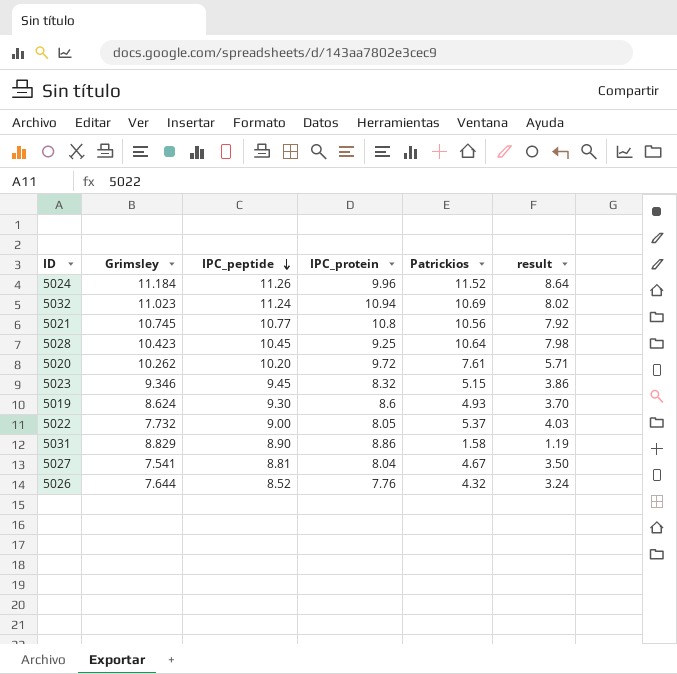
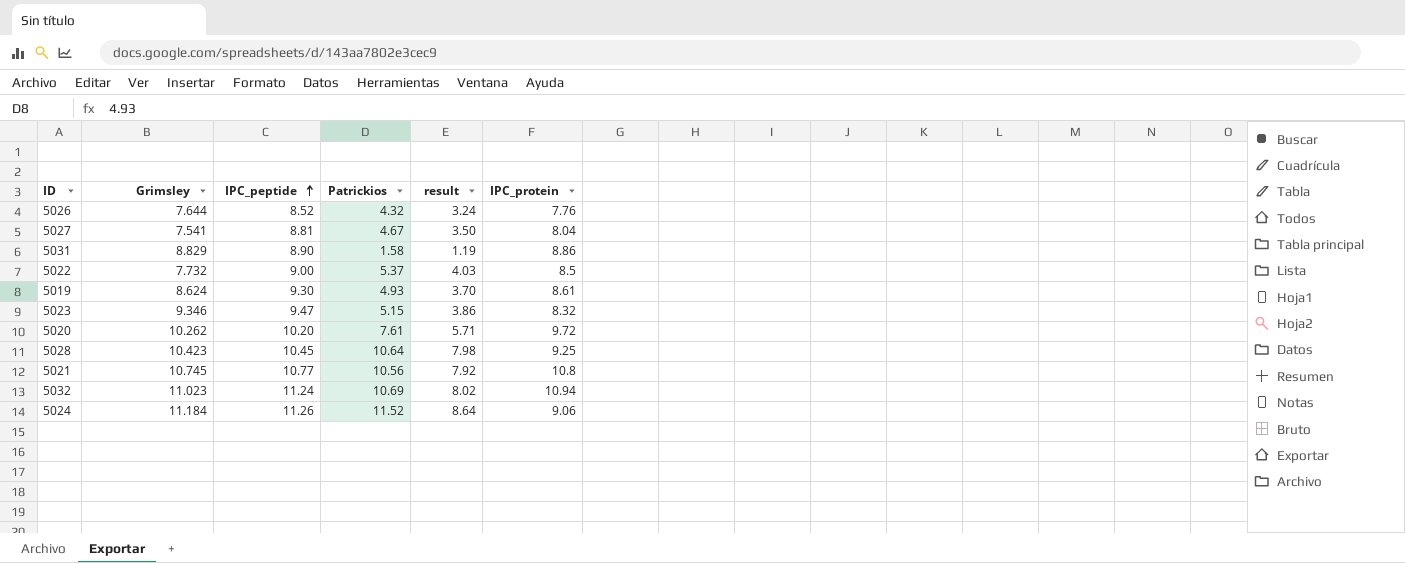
row order: IPC_peptide descending -> IPC_peptide ascending
column IPC_protein | position: 4 -> 6
5022 | IPC_protein: 8.05 -> 8.5
5019 | IPC_protein: 8.6 -> 8.61
5023 | IPC_peptide: 9.45 -> 9.47
5024 | IPC_protein: 9.96 -> 9.06

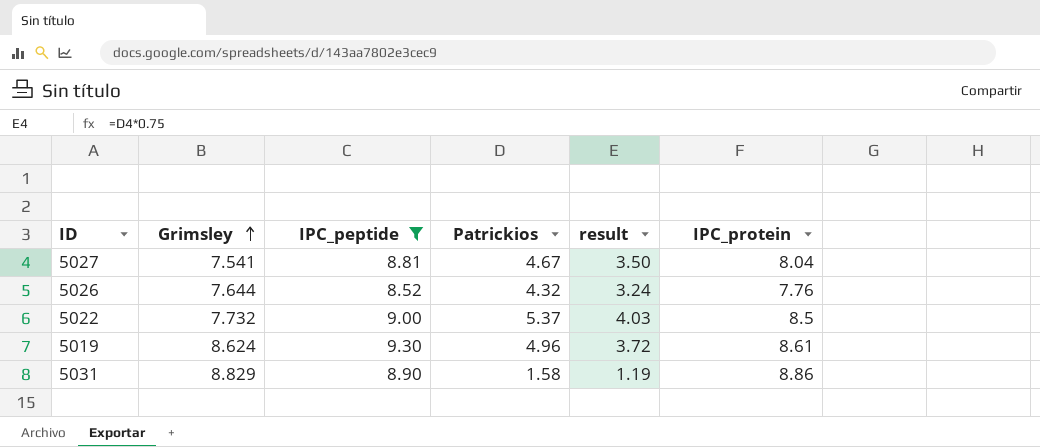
filter: none -> IPC_peptide <= 9.30
row order: IPC_peptide ascending -> Grimsley ascending
5019 | Patrickios: 4.93 -> 4.96
5019 | result: 3.70 -> 3.72

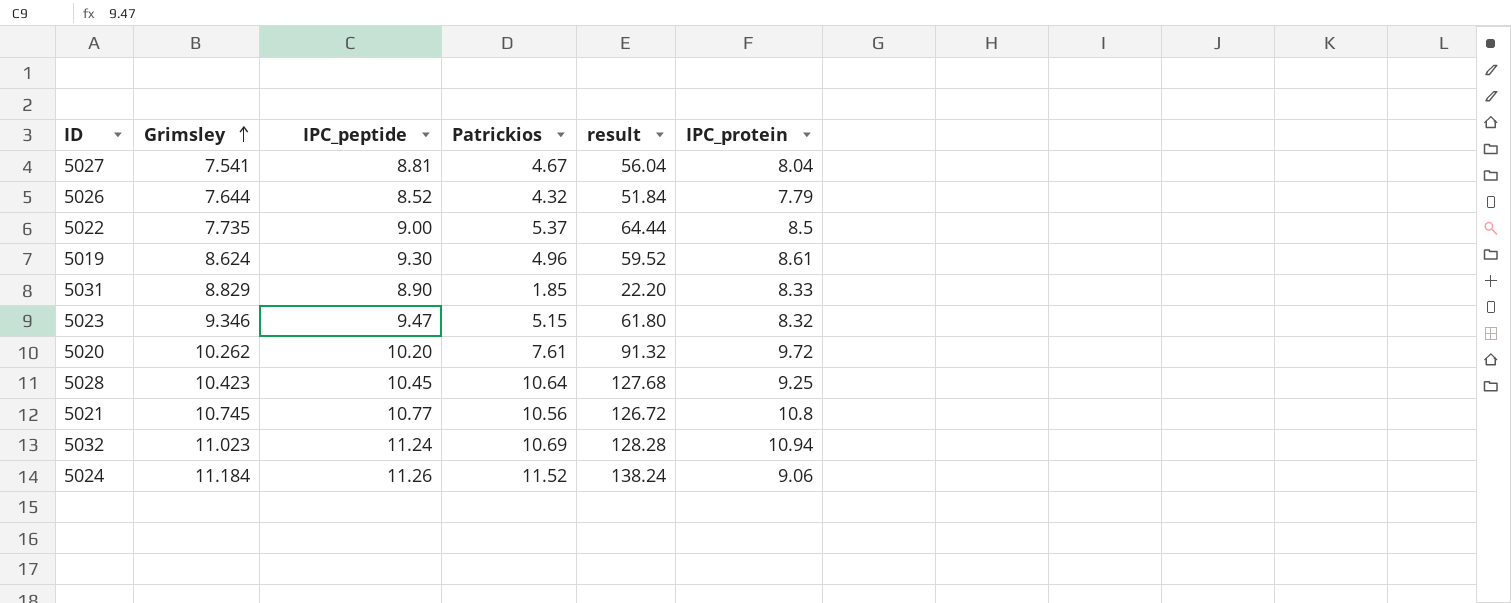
filter: IPC_peptide <= 9.30 -> none
column result | formula: [Patrickios] * 0.75 -> [Patrickios] * 12
5026 | IPC_protein: 7.76 -> 7.79
5022 | Grimsley: 7.732 -> 7.735
5031 | Patrickios: 1.58 -> 1.85
5031 | IPC_protein: 8.86 -> 8.33

